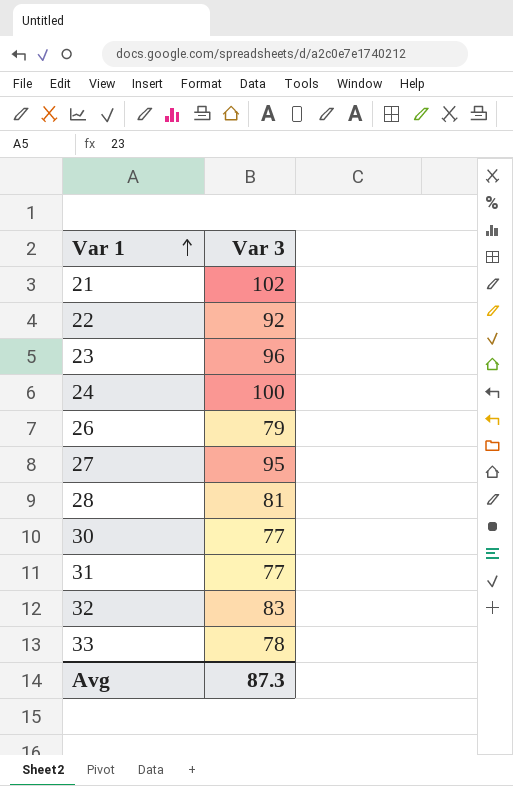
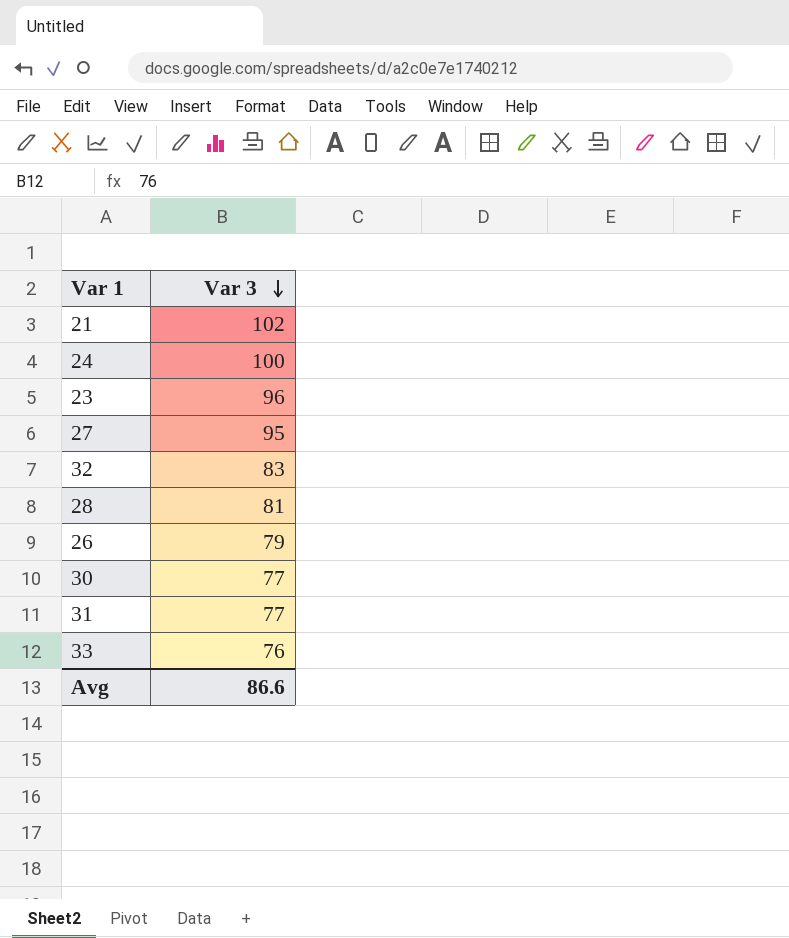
row order: Var 1 ascending -> Var 3 descending
row 22: 92 -> none
33 | Var 3: 78 -> 76
Avg | Var 3: 87.3 -> 86.6

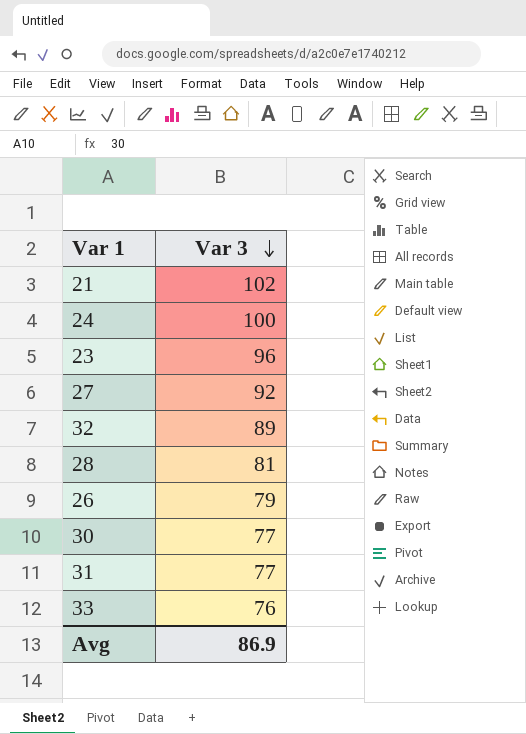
27 | Var 3: 95 -> 92
32 | Var 3: 83 -> 89
Avg | Var 3: 86.6 -> 86.9

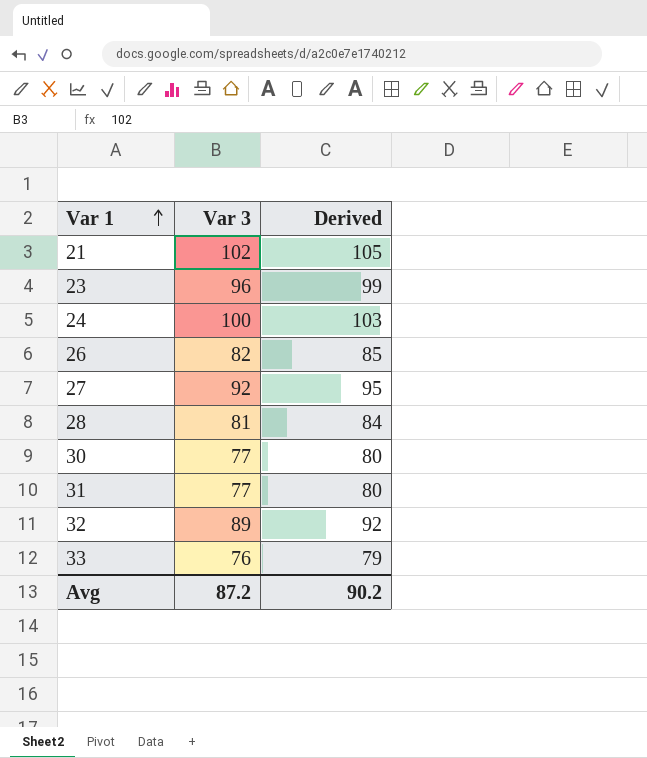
row order: Var 3 descending -> Var 1 ascending
column Derived | formula: none -> [Var 3] + 3
26 | Var 3: 79 -> 82
Avg | Var 3: 86.9 -> 87.2

